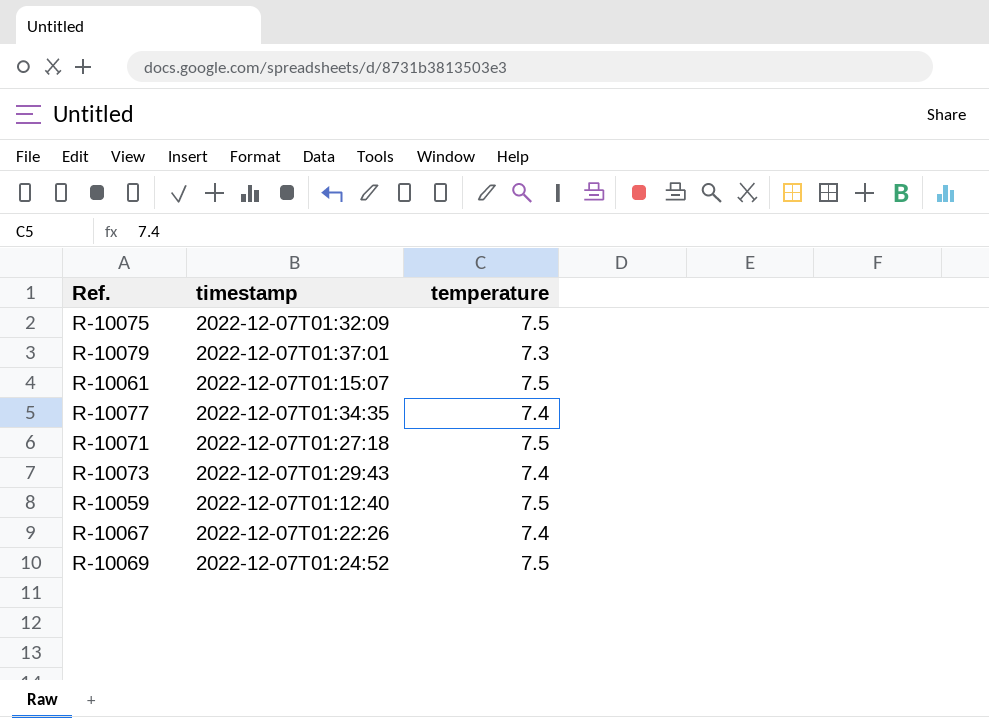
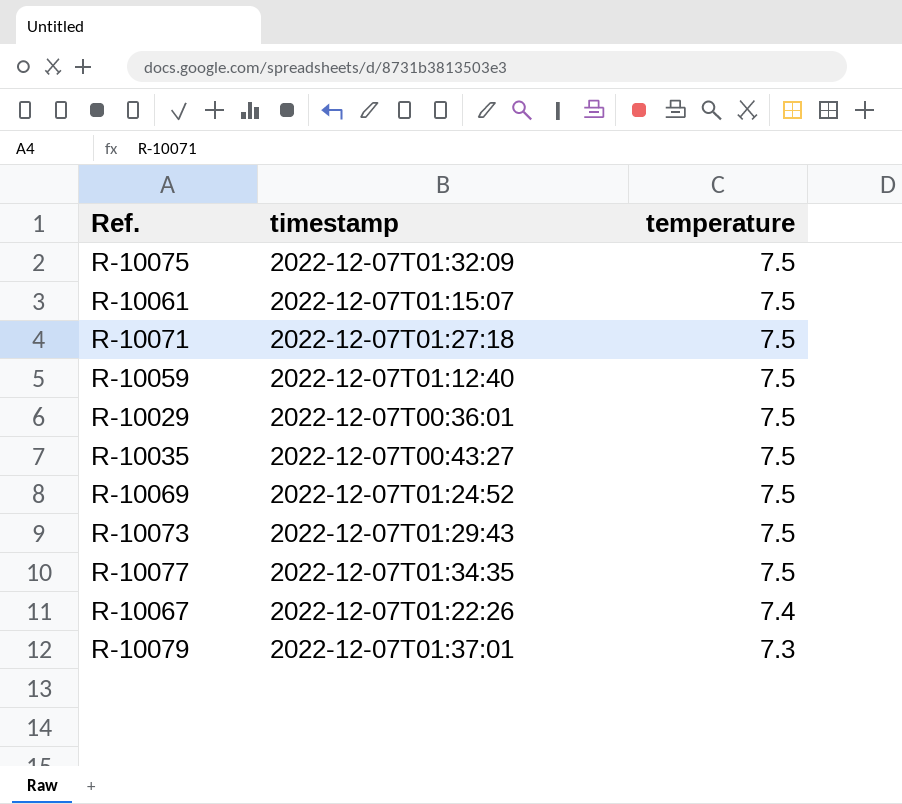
row order: none -> temperature descending
row R-10029: none -> 2022-12-07T00:36:01 | 7.5
row R-10035: none -> 2022-12-07T00:43:27 | 7.5
R-10073 | temperature: 7.4 -> 7.5
R-10077 | temperature: 7.4 -> 7.5

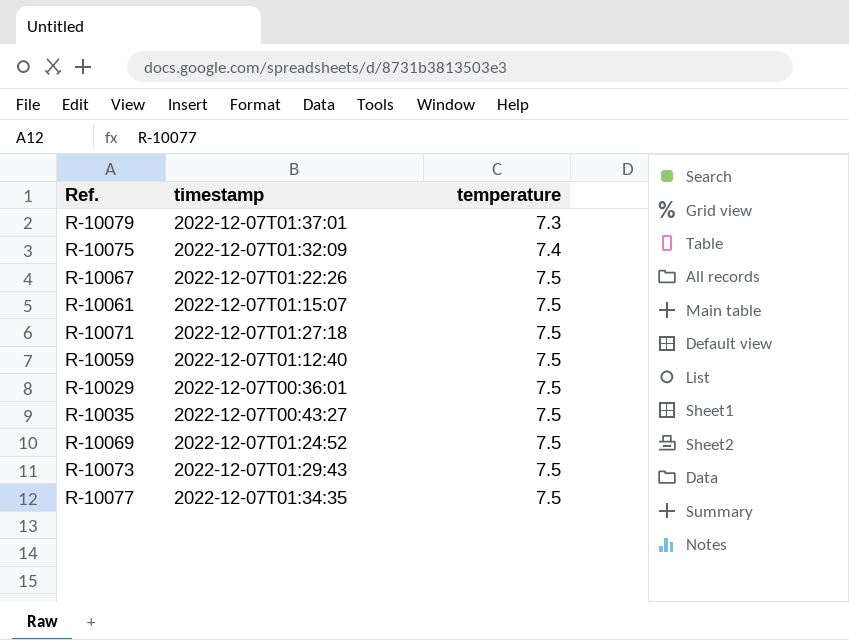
row order: temperature descending -> temperature ascending
R-10075 | temperature: 7.5 -> 7.4
R-10067 | temperature: 7.4 -> 7.5

